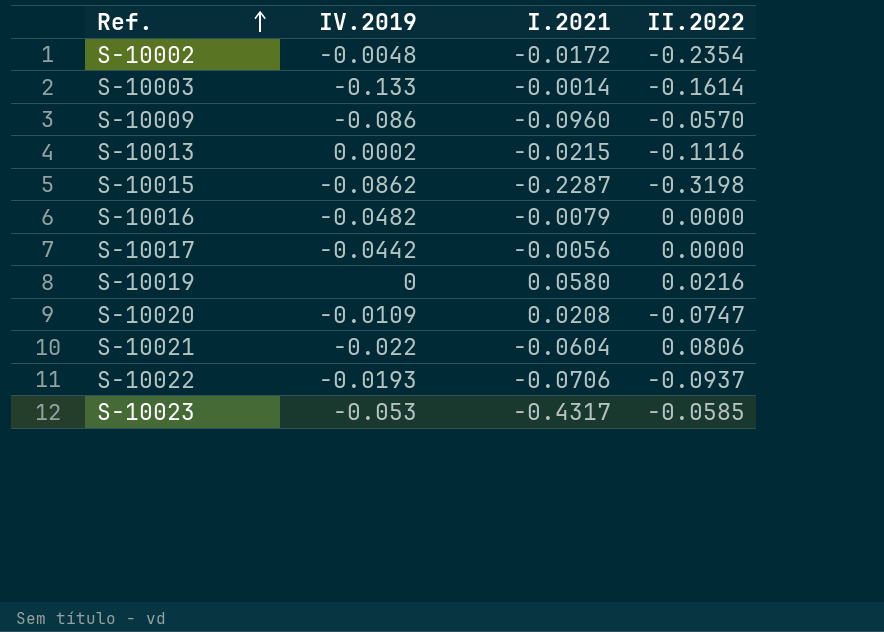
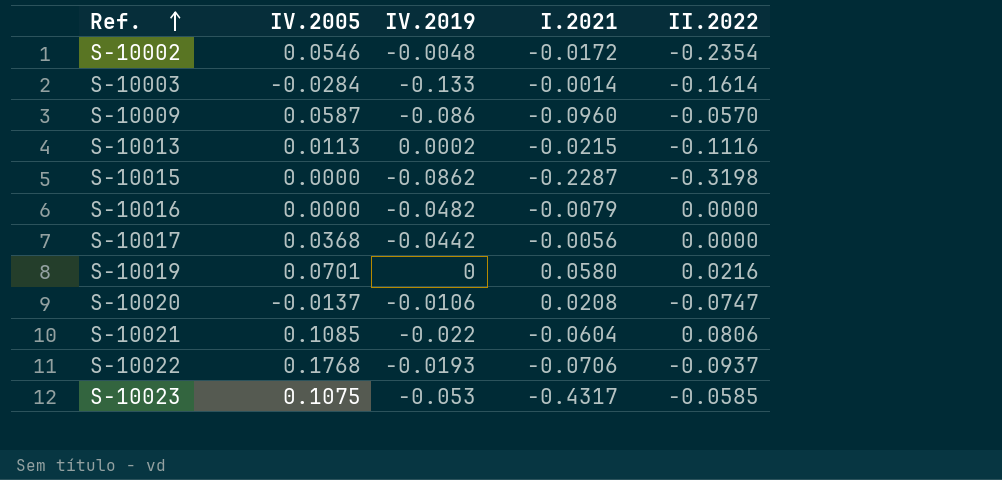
column IV.2005 | position: none -> 2
S-10020 | IV.2019: -0.0109 -> -0.0106

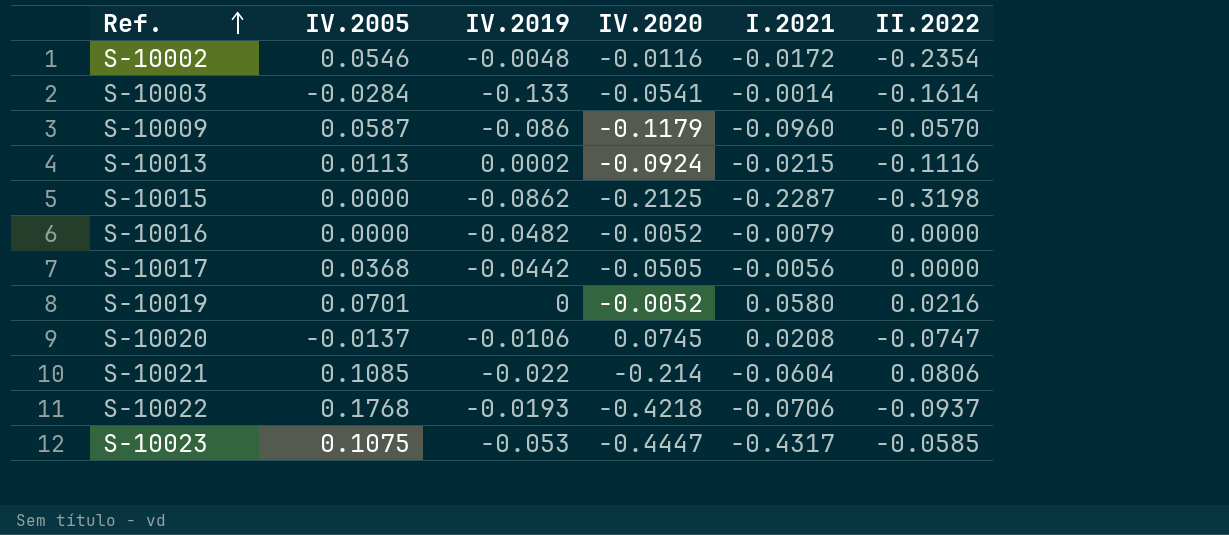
column IV.2020 | position: none -> 4

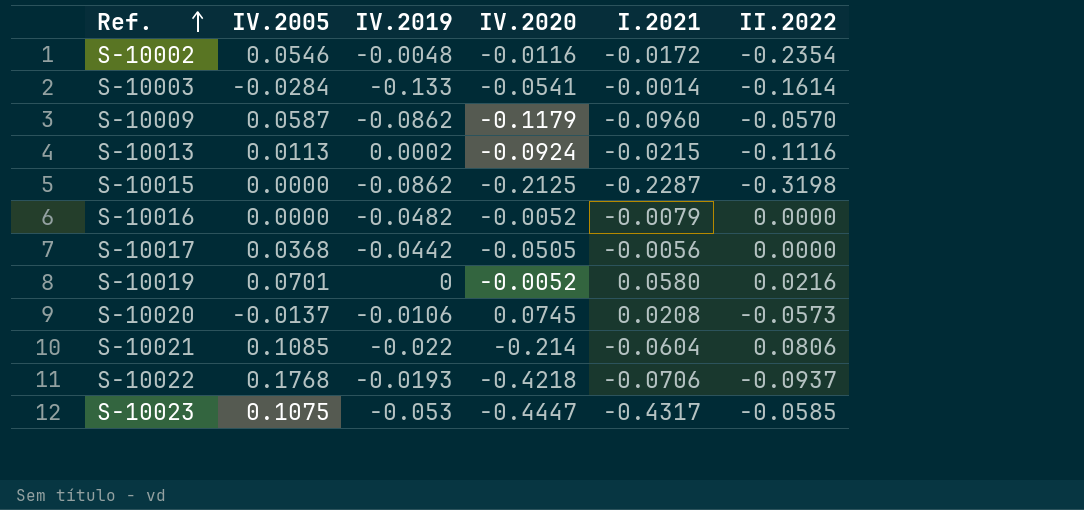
S-10009 | IV.2019: -0.086 -> -0.0862
S-10020 | II.2022: -0.0747 -> -0.0573

